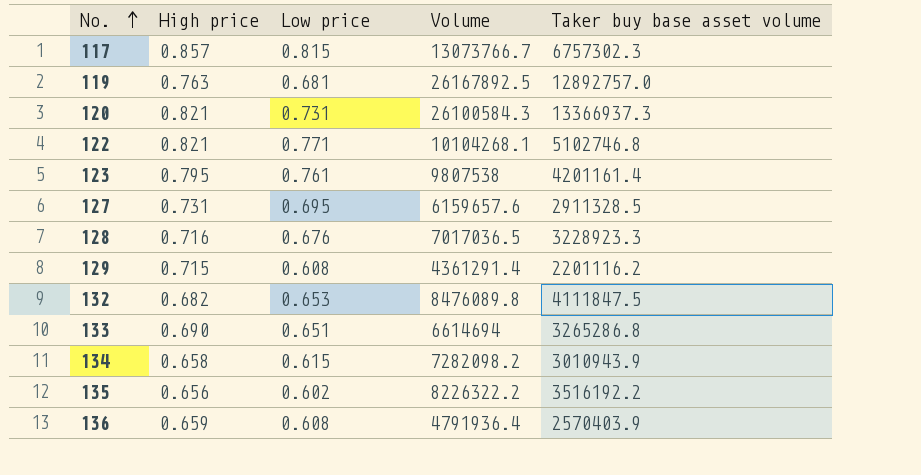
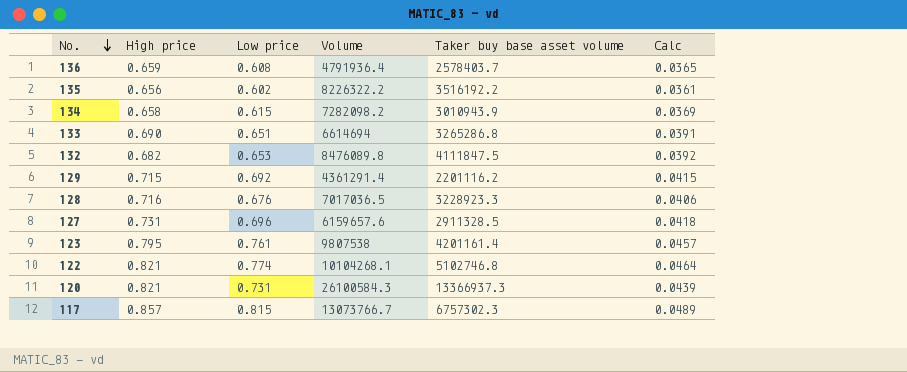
row order: No. ascending -> No. descending
column Calc | formula: none -> [Low price] * 0.06
row 119: 0.763 | 0.681 | 26167892.5 | 12892757.0 -> none
136 | Taker buy base asset volume: 2570403.9 -> 2578403.7
129 | Low price: 0.608 -> 0.692
127 | Low price: 0.695 -> 0.696
122 | Low price: 0.771 -> 0.774

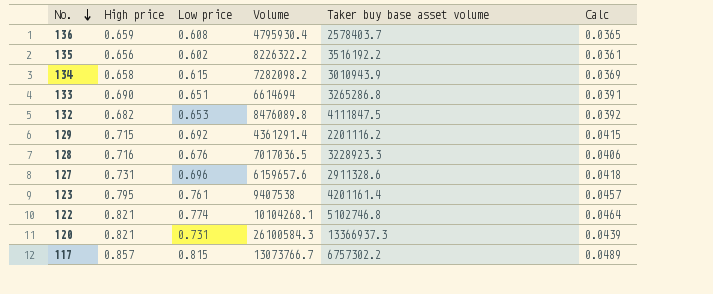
136 | Volume: 4791936.4 -> 4795930.4
127 | Taker buy base asset volume: 2911328.5 -> 2911328.6
123 | Volume: 9807538 -> 9407538
117 | Taker buy base asset volume: 6757302.3 -> 6757302.2

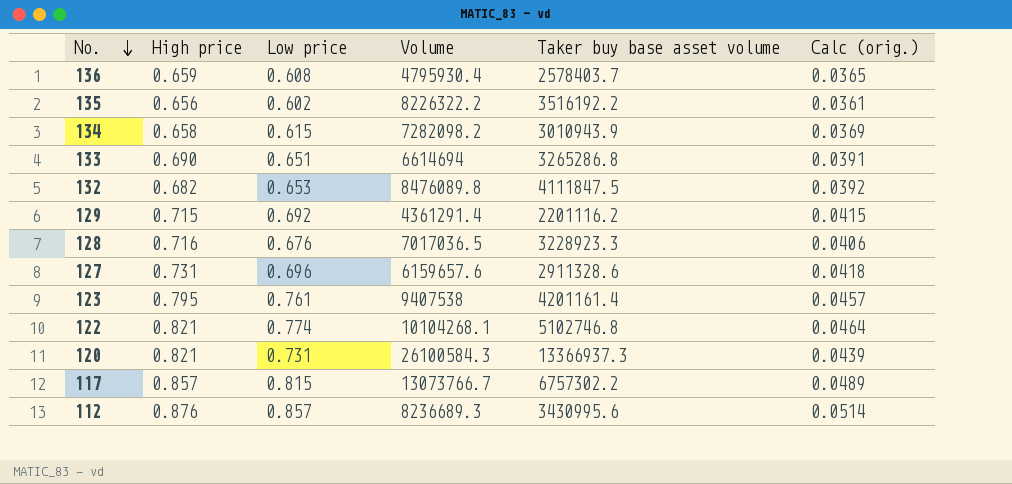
column name: Calc -> Calc (orig.)
row 112: none -> 0.876 | 0.857 | 8236689.3 | 3430995.6 | 0.0514

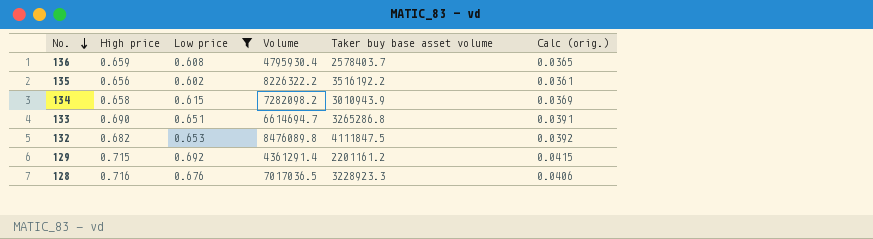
filter: none -> Low price <= 0.692
133 | Volume: 6614694 -> 6614694.7
129 | Taker buy base asset volume: 2201116.2 -> 2201161.2

